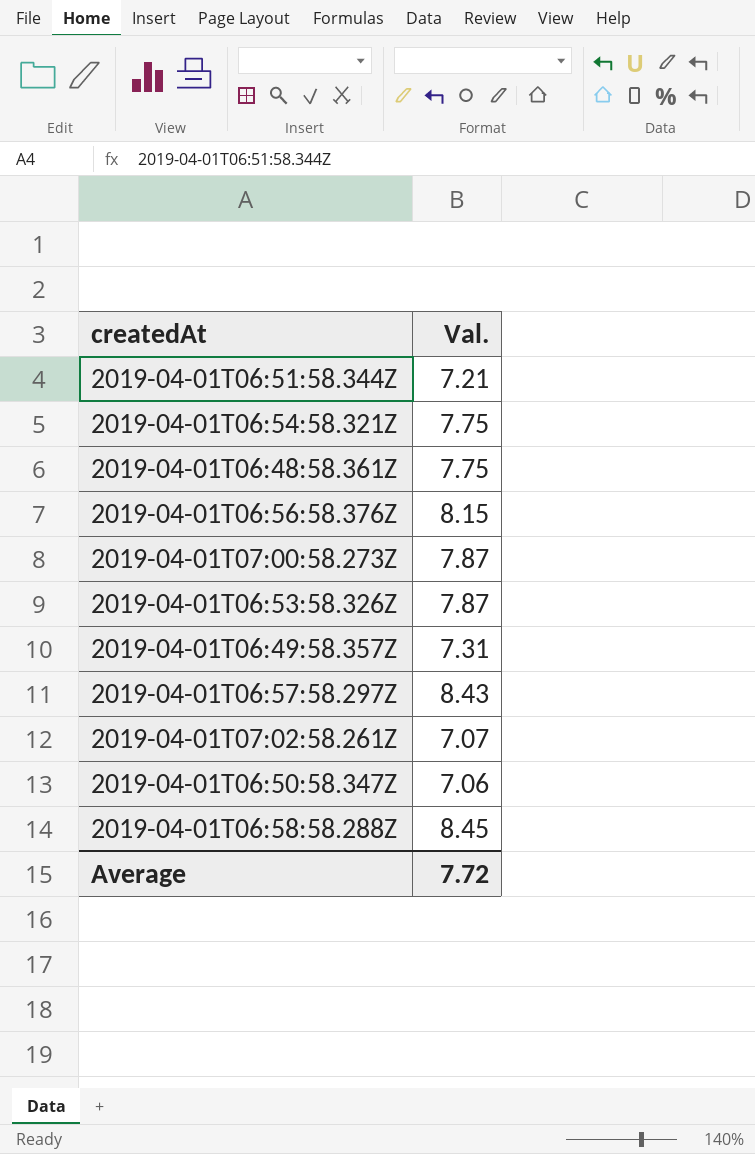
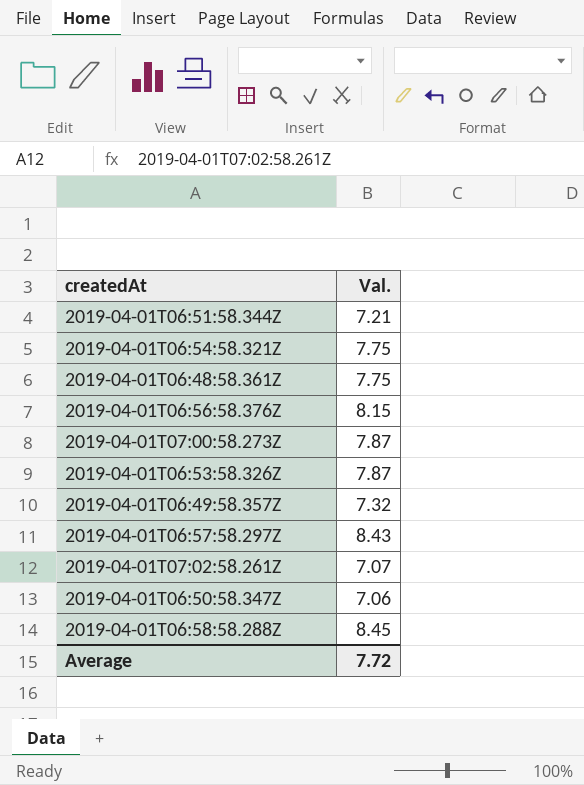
2019-04-01T06:49:58.357Z | Val.: 7.31 -> 7.32

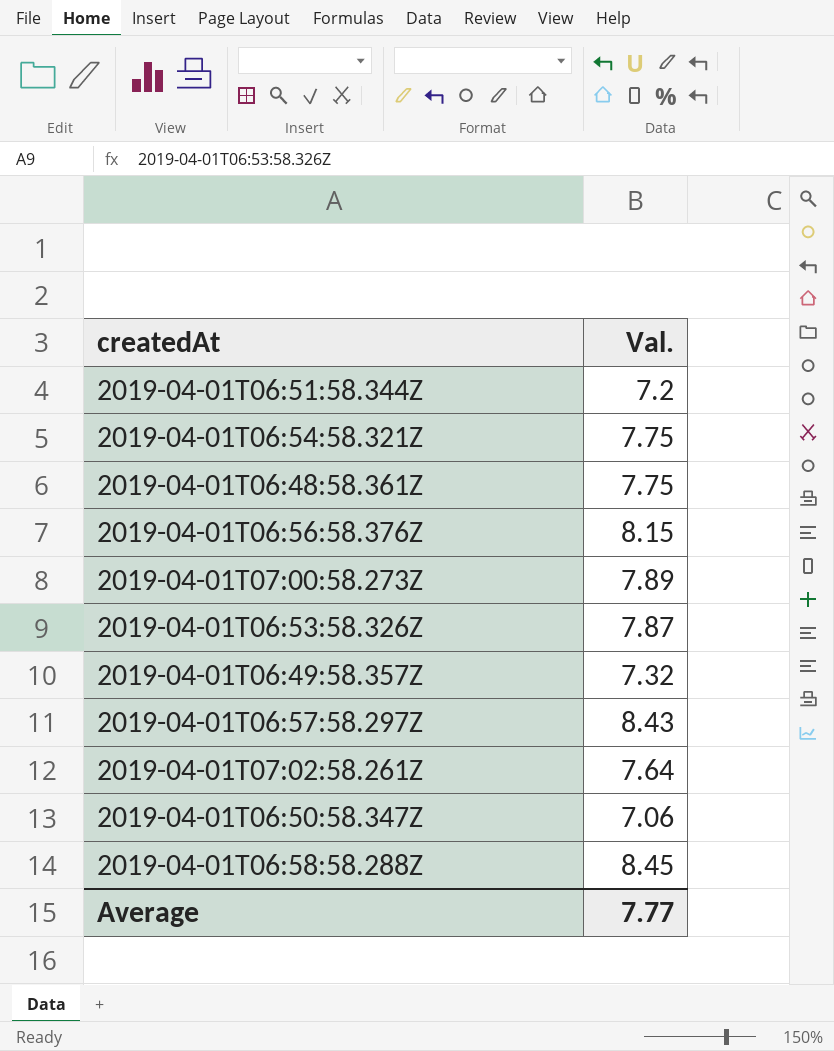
2019-04-01T06:51:58.344Z | Val.: 7.21 -> 7.2
2019-04-01T07:00:58.273Z | Val.: 7.87 -> 7.89
2019-04-01T07:02:58.261Z | Val.: 7.07 -> 7.64
Average | Val.: 7.72 -> 7.77

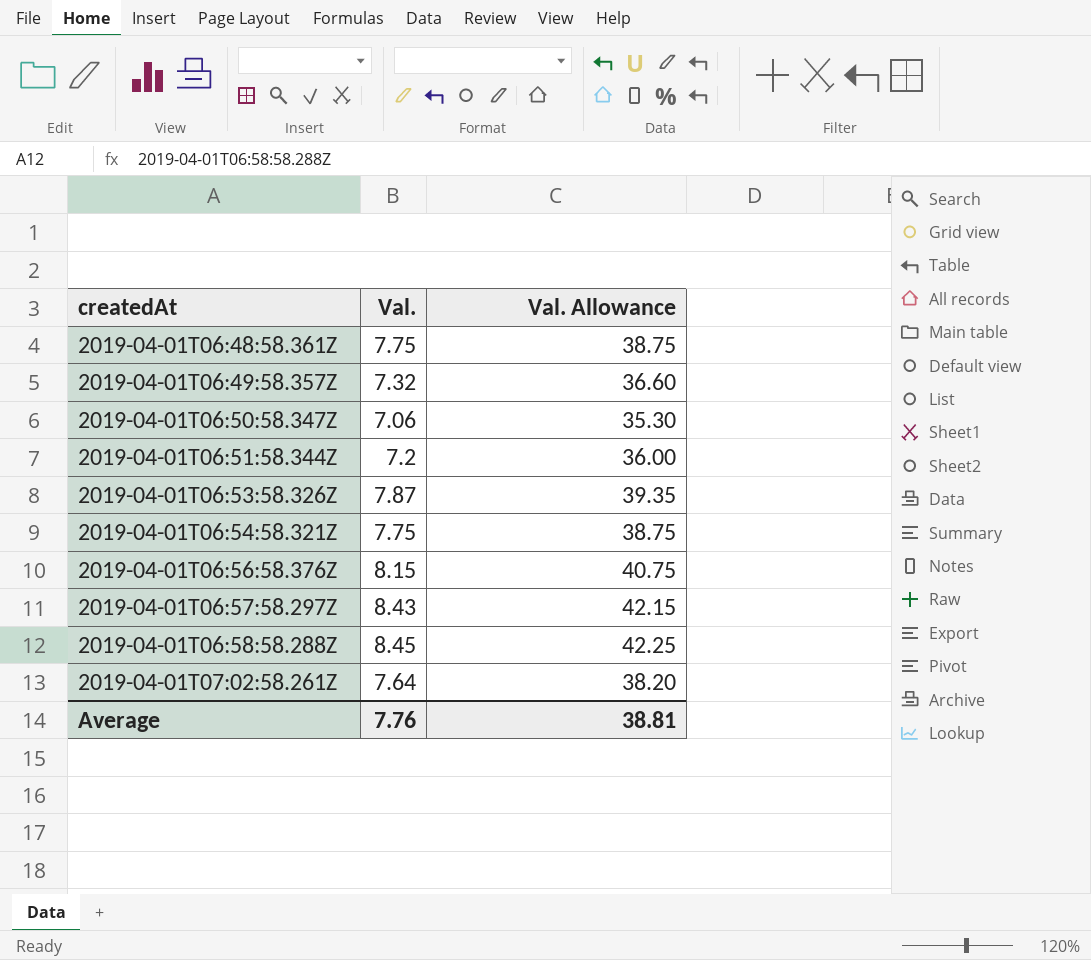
row order: none -> createdAt ascending
column Val. Allowance | formula: none -> [Val.] * 5
row 2019-04-01T07:00:58.273Z: 7.89 -> none
Average | Val.: 7.77 -> 7.76

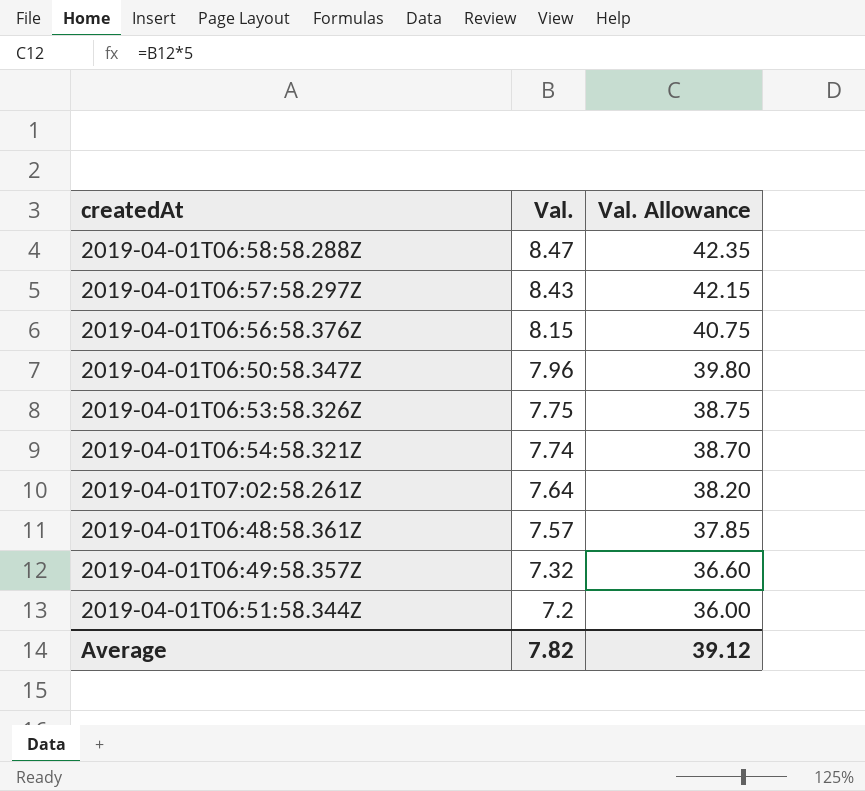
row order: createdAt ascending -> Val. descending
2019-04-01T06:58:58.288Z | Val.: 8.45 -> 8.47
2019-04-01T06:58:58.288Z | Val. Allowance: 42.25 -> 42.35
2019-04-01T06:50:58.347Z | Val.: 7.06 -> 7.96
2019-04-01T06:50:58.347Z | Val. Allowance: 35.30 -> 39.80
2019-04-01T06:53:58.326Z | Val.: 7.87 -> 7.75
2019-04-01T06:53:58.326Z | Val. Allowance: 39.35 -> 38.75
2019-04-01T06:54:58.321Z | Val.: 7.75 -> 7.74
2019-04-01T06:54:58.321Z | Val. Allowance: 38.75 -> 38.70
2019-04-01T06:48:58.361Z | Val.: 7.75 -> 7.57
2019-04-01T06:48:58.361Z | Val. Allowance: 38.75 -> 37.85
Average | Val.: 7.76 -> 7.82
Average | Val. Allowance: 38.81 -> 39.12

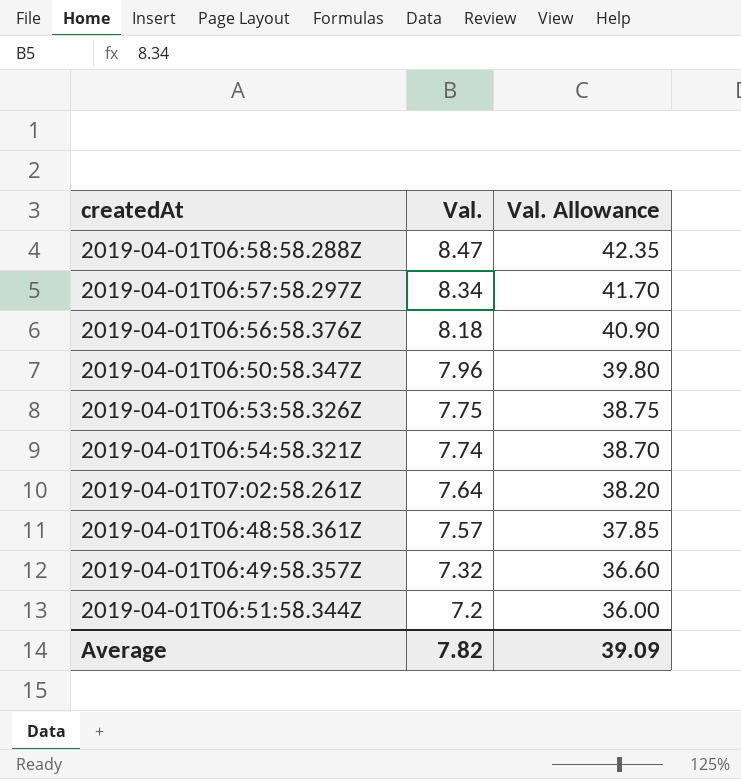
2019-04-01T06:57:58.297Z | Val.: 8.43 -> 8.34
2019-04-01T06:57:58.297Z | Val. Allowance: 42.15 -> 41.70
2019-04-01T06:56:58.376Z | Val.: 8.15 -> 8.18
2019-04-01T06:56:58.376Z | Val. Allowance: 40.75 -> 40.90
Average | Val. Allowance: 39.12 -> 39.09

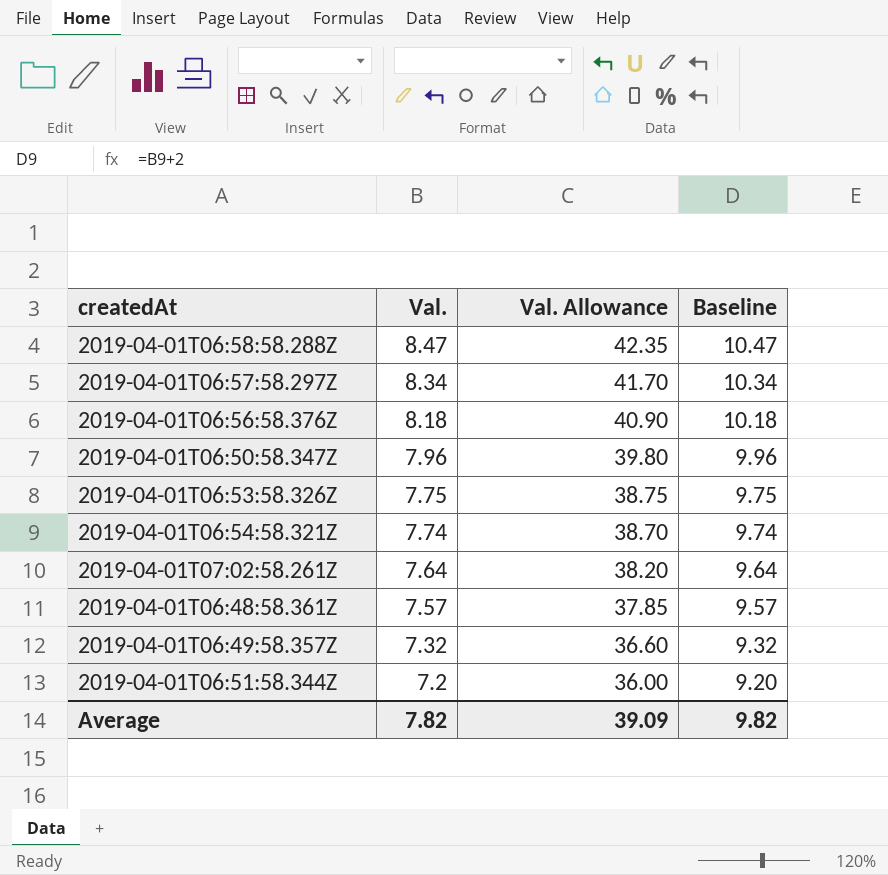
column Baseline | formula: none -> [Val.] + 2

